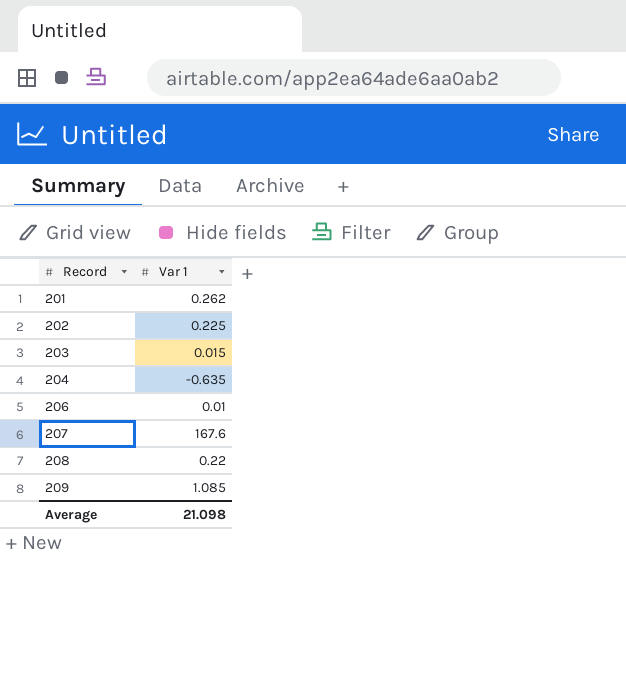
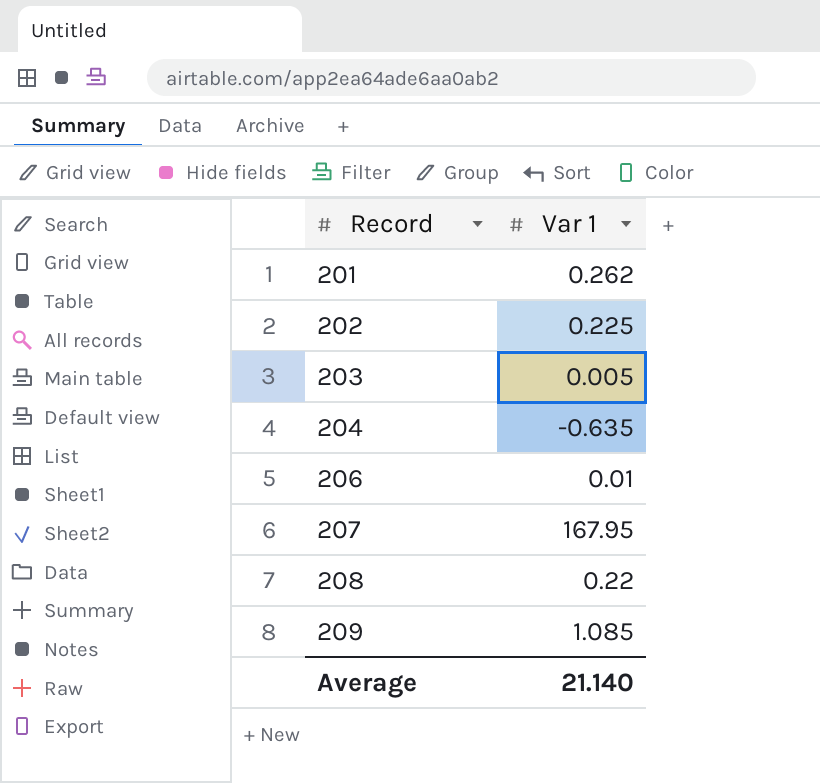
203 | Var 1: 0.015 -> 0.005
207 | Var 1: 167.6 -> 167.95
Average | Var 1: 21.098 -> 21.140

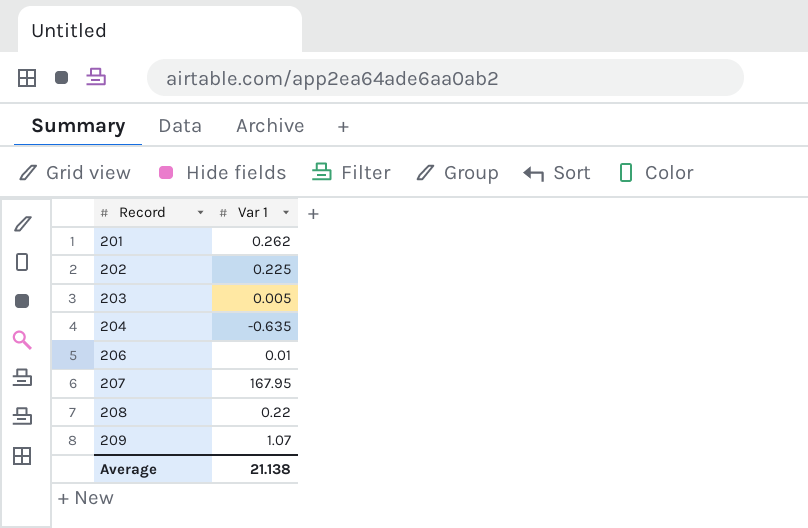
209 | Var 1: 1.085 -> 1.07
Average | Var 1: 21.140 -> 21.138

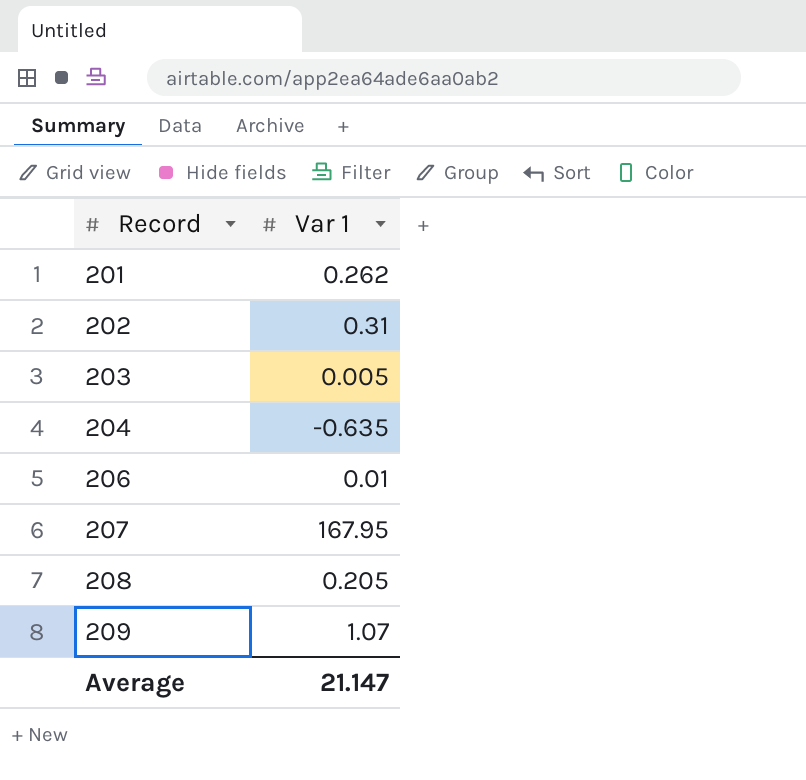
202 | Var 1: 0.225 -> 0.31
208 | Var 1: 0.22 -> 0.205
Average | Var 1: 21.138 -> 21.147

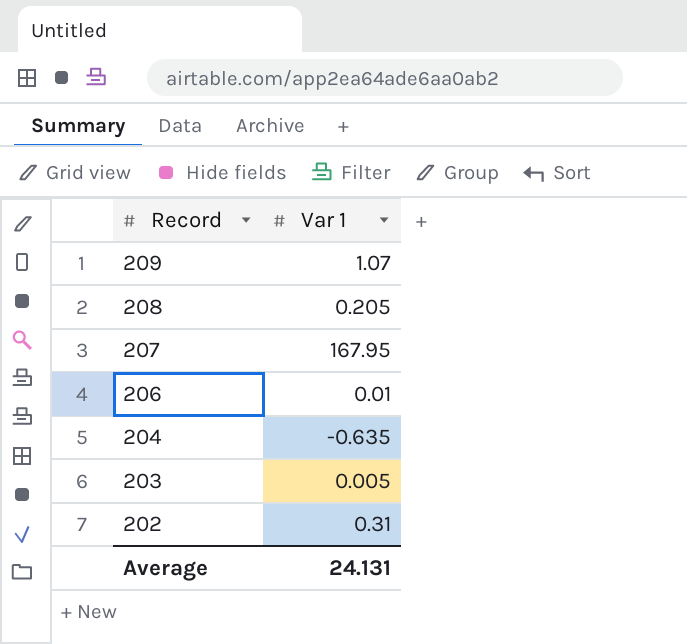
row order: Record ascending -> Record descending
row 201: 0.262 -> none
Average | Var 1: 21.147 -> 24.131

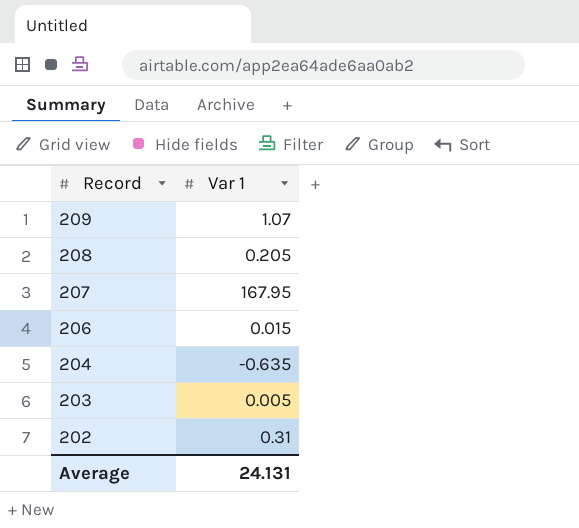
206 | Var 1: 0.01 -> 0.015

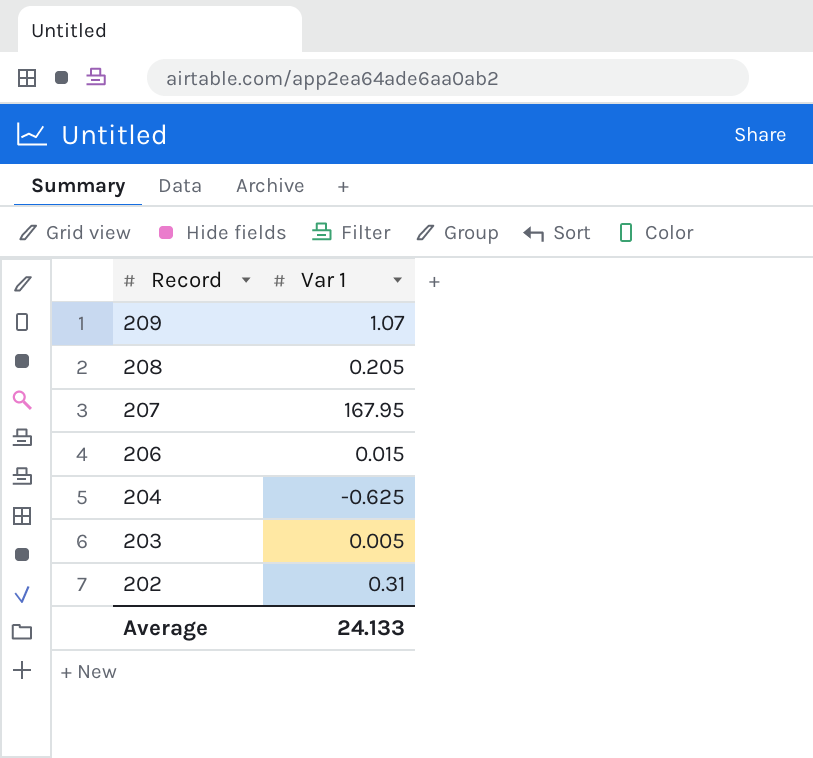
204 | Var 1: -0.635 -> -0.625
Average | Var 1: 24.131 -> 24.133

